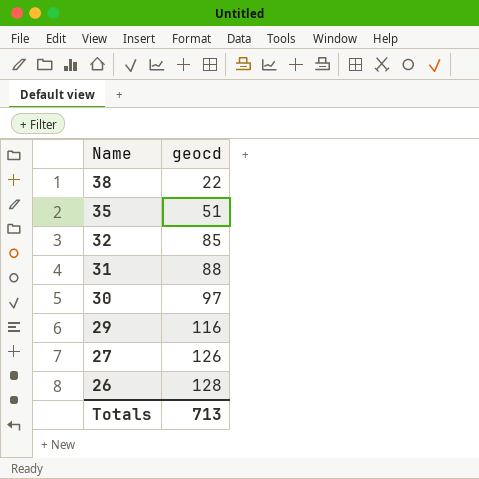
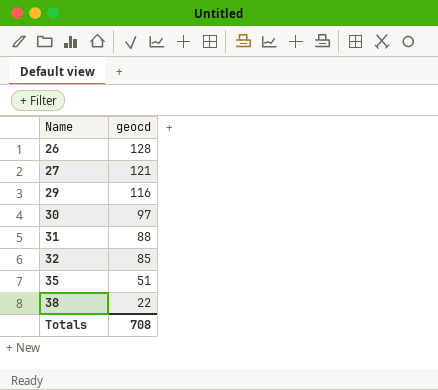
row order: Name descending -> Name ascending
27 | geocd: 126 -> 121
Totals | geocd: 713 -> 708

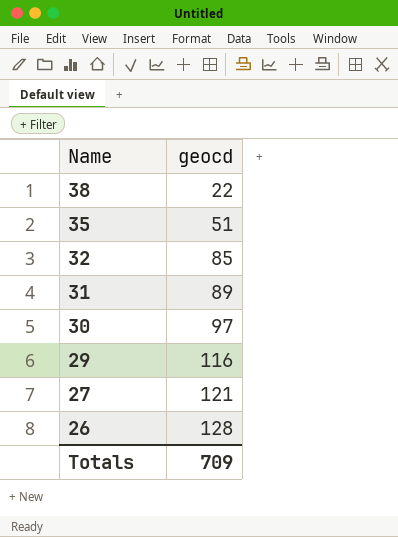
row order: Name ascending -> Name descending
31 | geocd: 88 -> 89
Totals | geocd: 708 -> 709

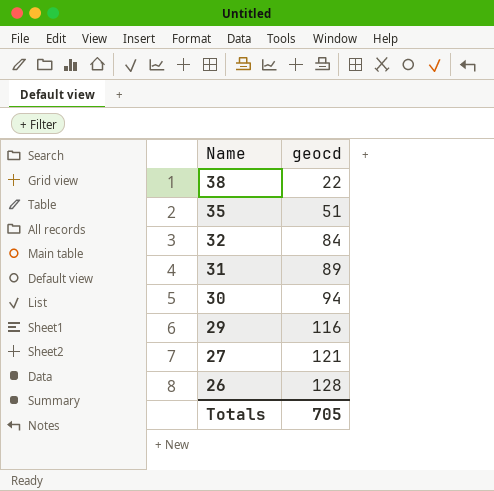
32 | geocd: 85 -> 84
30 | geocd: 97 -> 94
Totals | geocd: 709 -> 705

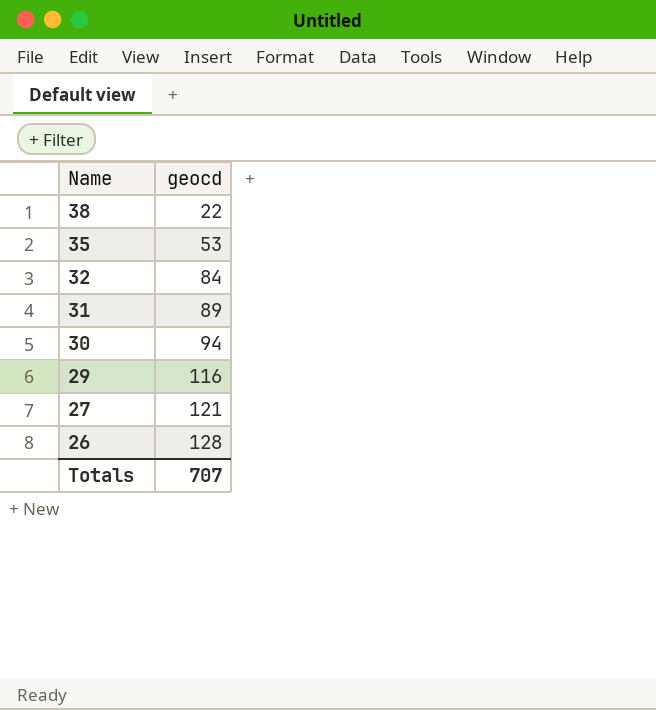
35 | geocd: 51 -> 53
Totals | geocd: 705 -> 707

